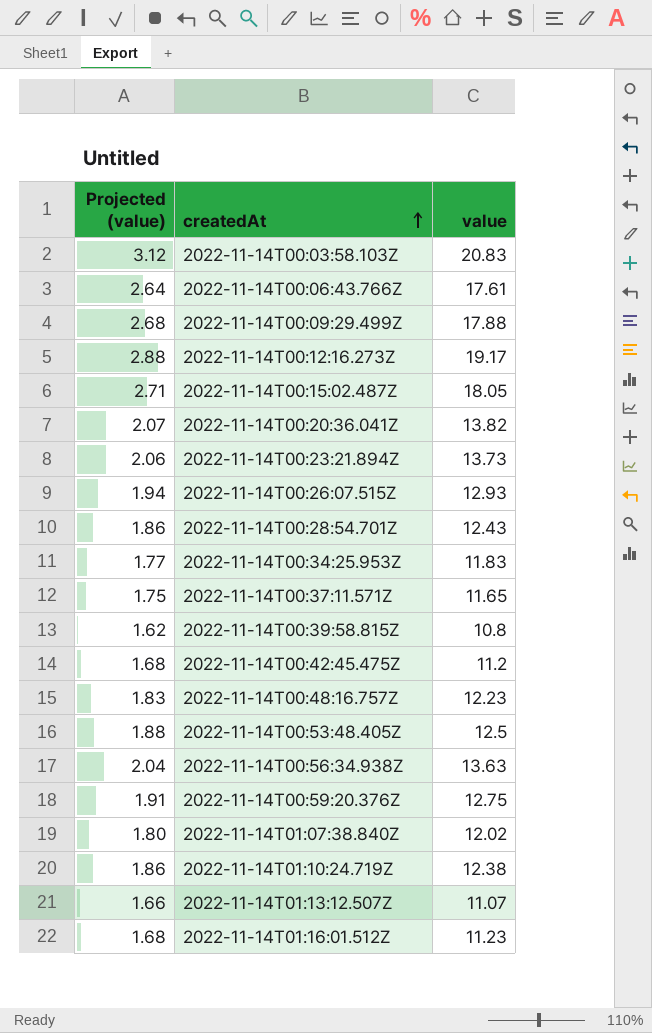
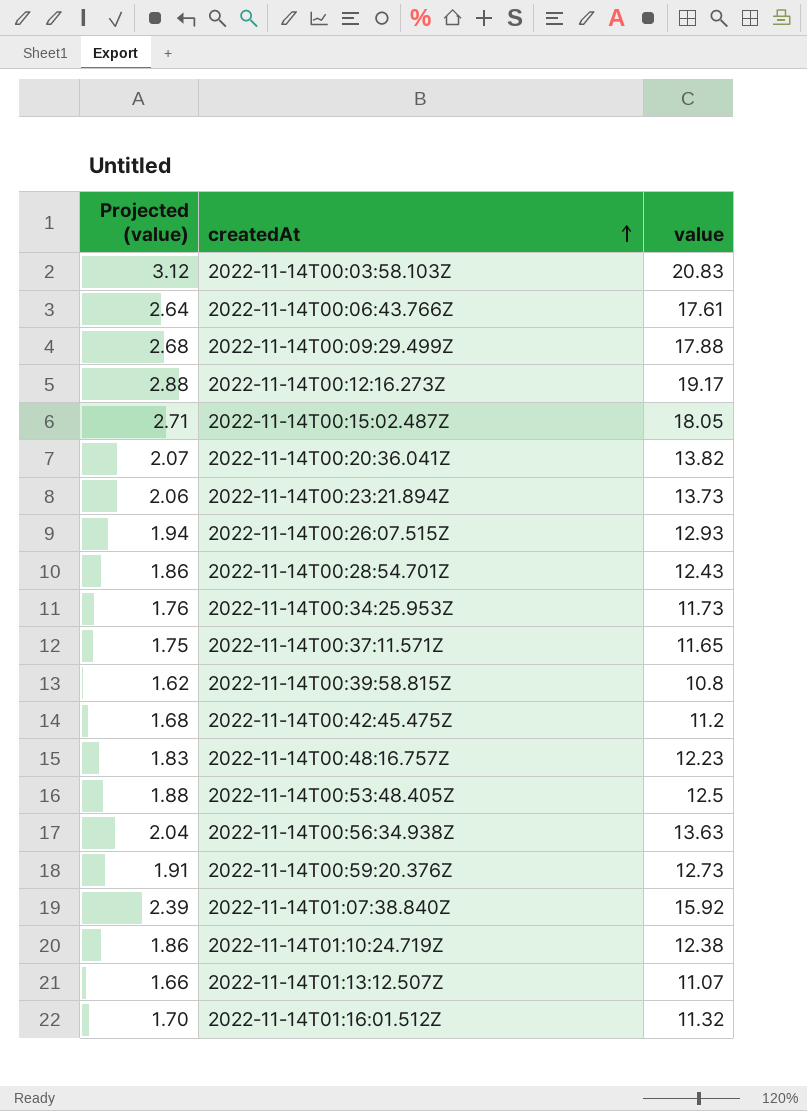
2022-11-14T00:34:25.953Z | Projected (value): 1.77 -> 1.76
2022-11-14T00:34:25.953Z | value: 11.83 -> 11.73
2022-11-14T00:59:20.376Z | value: 12.75 -> 12.73
2022-11-14T01:07:38.840Z | Projected (value): 1.80 -> 2.39
2022-11-14T01:07:38.840Z | value: 12.02 -> 15.92
2022-11-14T01:16:01.512Z | Projected (value): 1.68 -> 1.70
2022-11-14T01:16:01.512Z | value: 11.23 -> 11.32

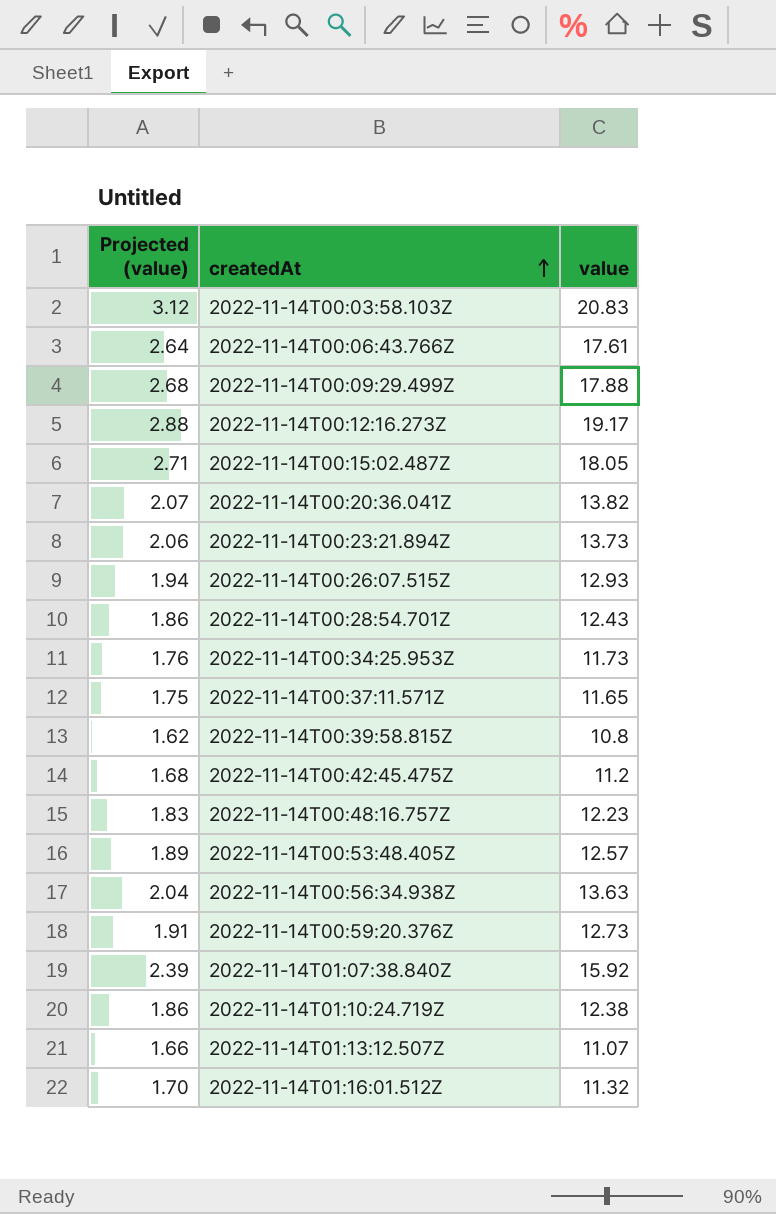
2022-11-14T00:53:48.405Z | Projected (value): 1.88 -> 1.89
2022-11-14T00:53:48.405Z | value: 12.5 -> 12.57

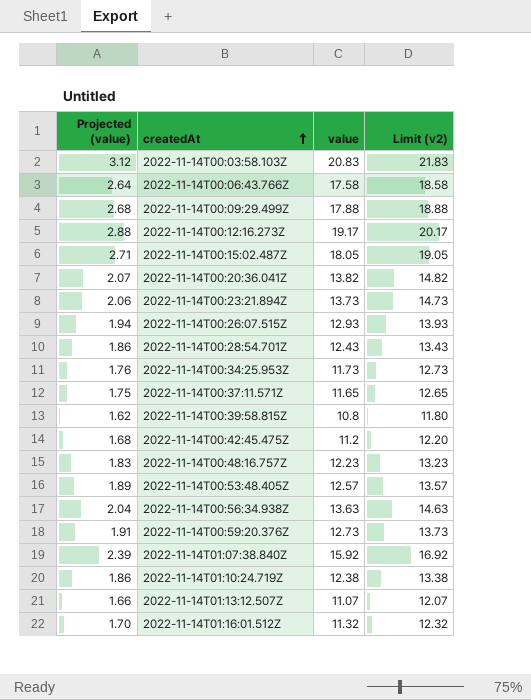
column Limit (v2) | formula: none -> [value] + 1
2022-11-14T00:06:43.766Z | value: 17.61 -> 17.58

